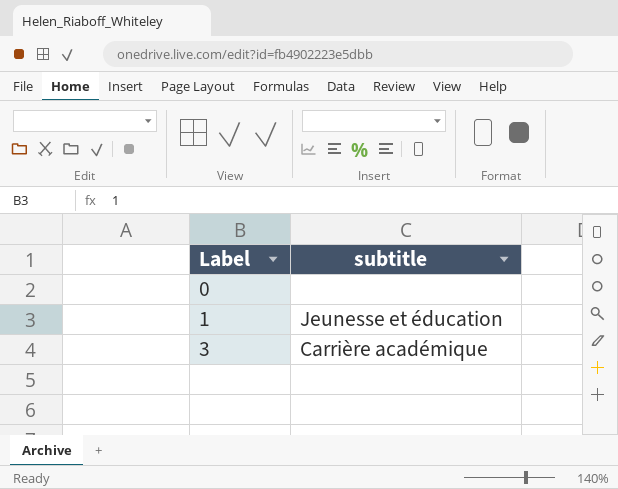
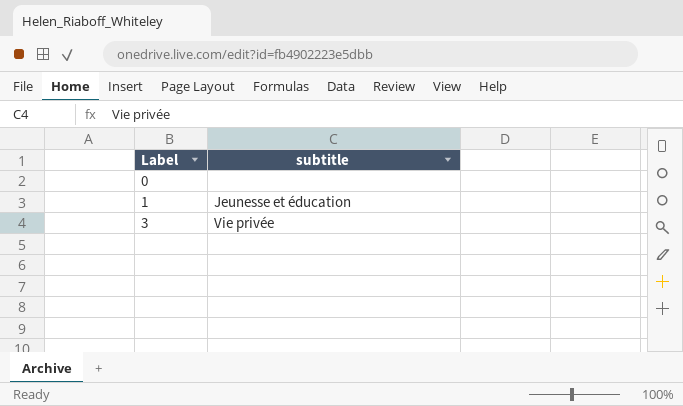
3 | subtitle: Carrière académique -> Vie privée

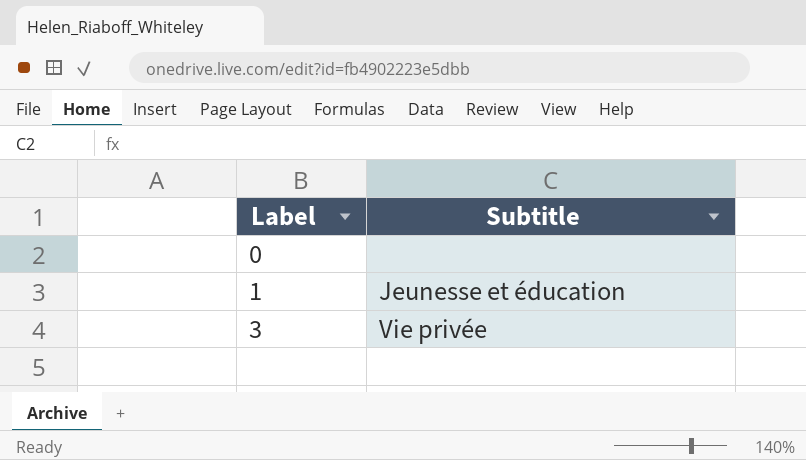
column name: subtitle -> Subtitle

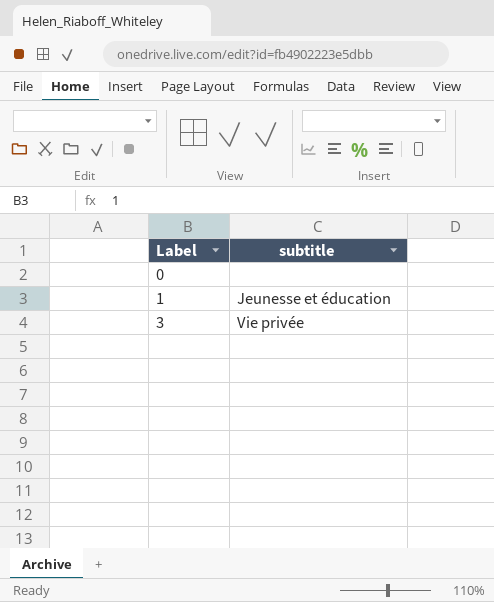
column name: Subtitle -> subtitle

